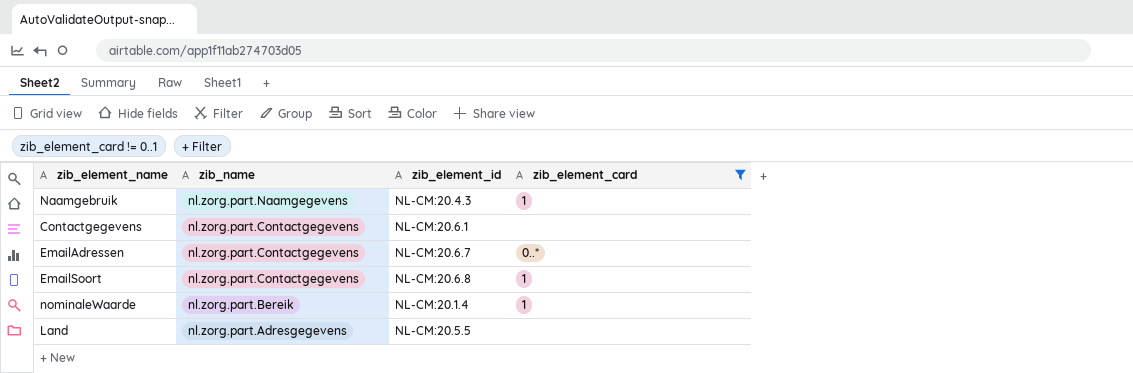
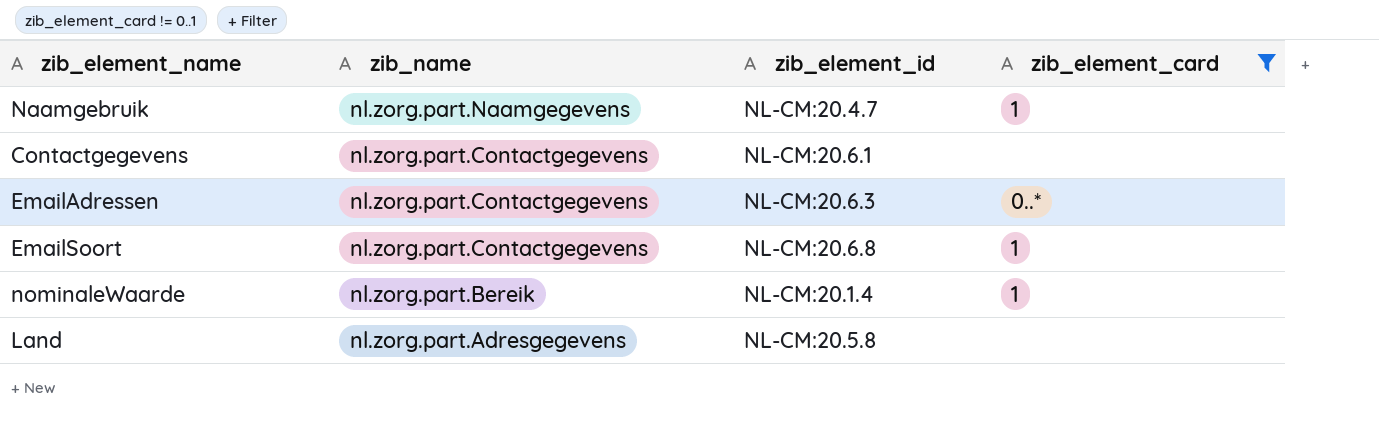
Naamgebruik | zib_element_id: NL-CM:20.4.3 -> NL-CM:20.4.7
EmailAdressen | zib_element_id: NL-CM:20.6.7 -> NL-CM:20.6.3
Land | zib_element_id: NL-CM:20.5.5 -> NL-CM:20.5.8

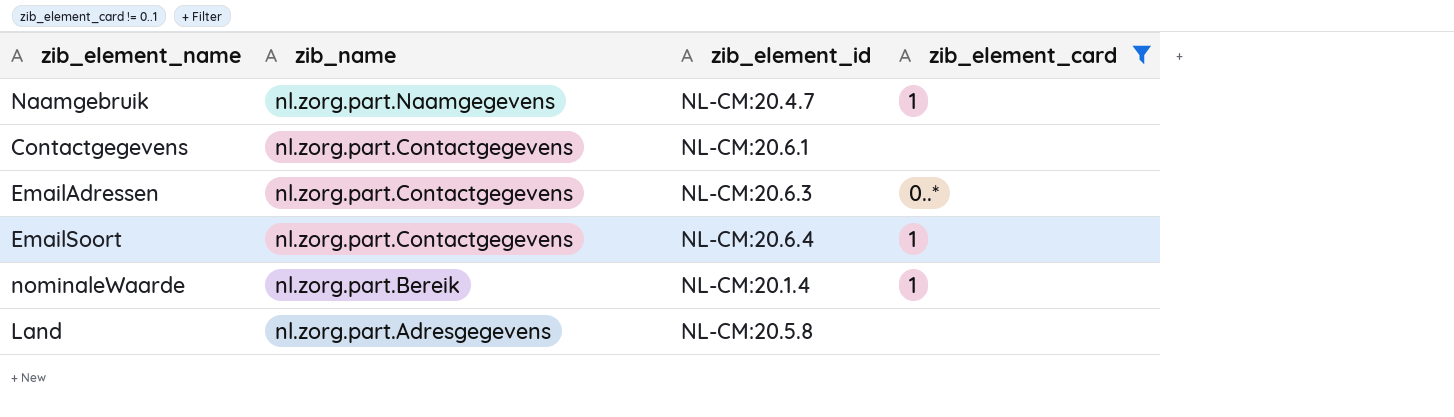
EmailSoort | zib_element_id: NL-CM:20.6.8 -> NL-CM:20.6.4

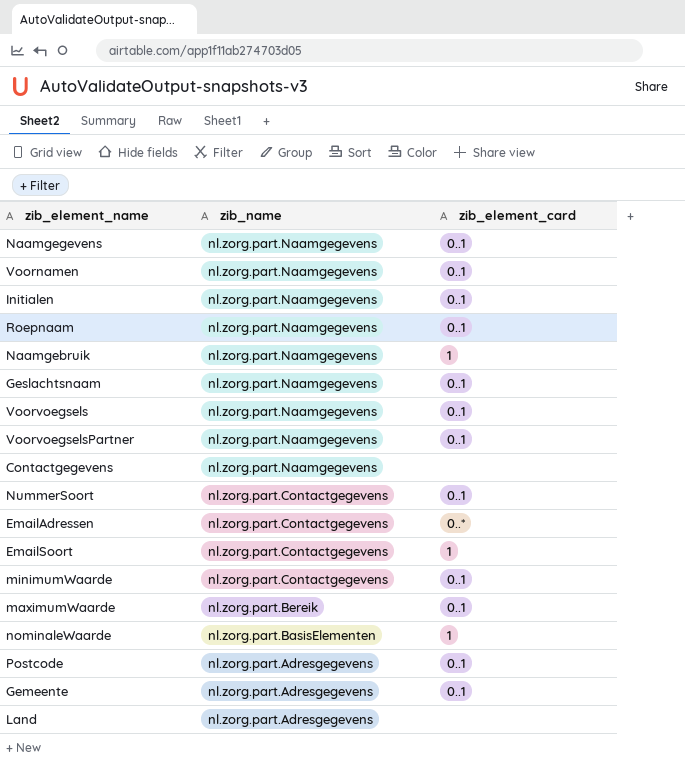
filter: zib_element_card != 0..1 -> none
column zib_element_id | position: 3 -> none
Contactgegevens | zib_name: nl.zorg.part.Contactgegevens -> nl.zorg.part.Naamgegevens
nominaleWaarde | zib_name: nl.zorg.part.Bereik -> nl.zorg.part.BasisElementen

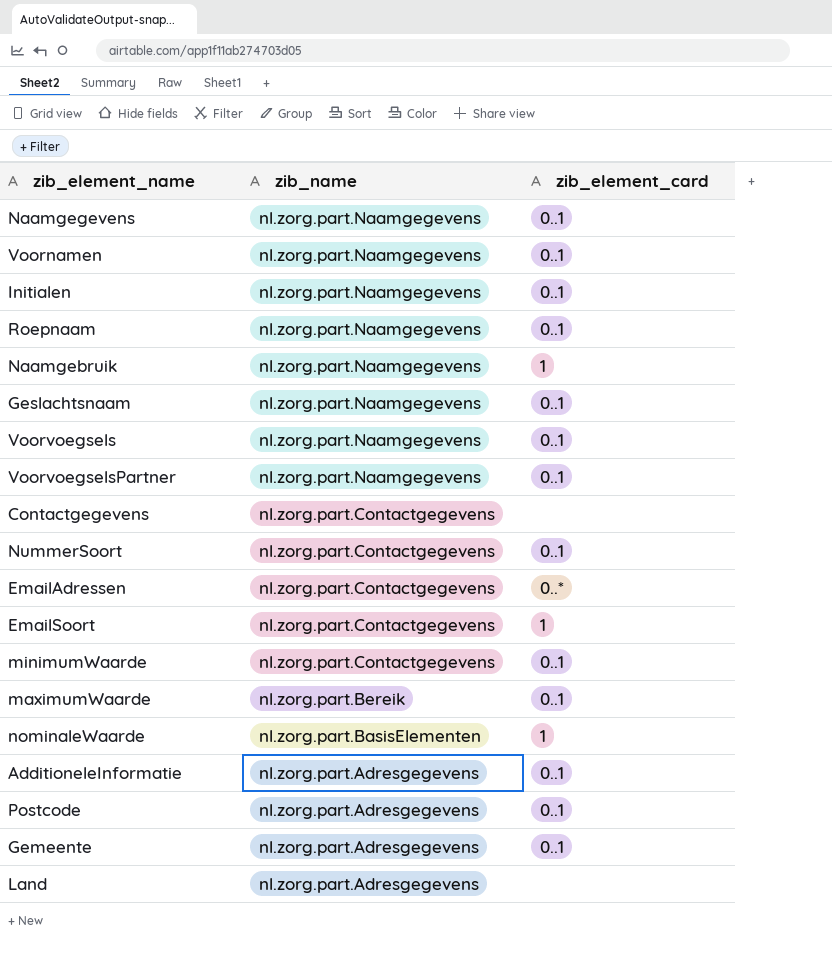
Contactgegevens | zib_name: nl.zorg.part.Naamgegevens -> nl.zorg.part.Contactgegevens
row AdditioneleInformatie: none -> nl.zorg.part.Adresgegevens | 0..1

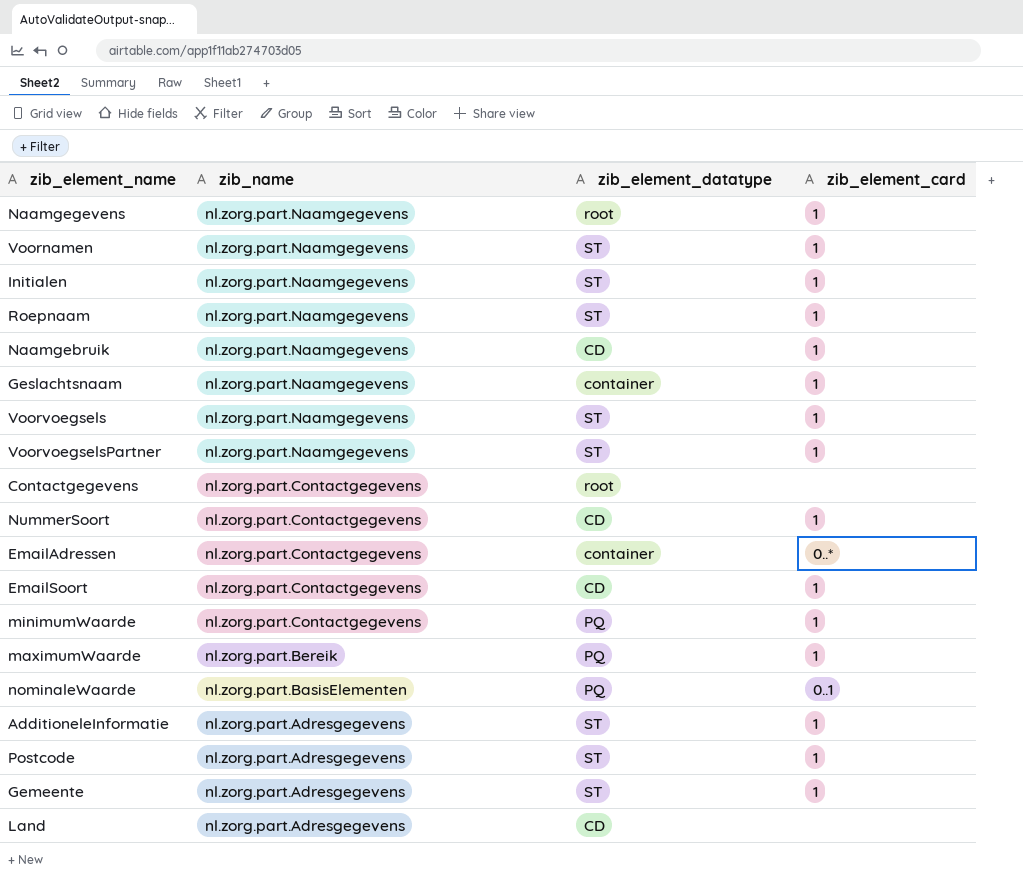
column zib_element_datatype | position: none -> 3
Naamgegevens | zib_element_card: 0..1 -> 1
Voornamen | zib_element_card: 0..1 -> 1
Initialen | zib_element_card: 0..1 -> 1
Roepnaam | zib_element_card: 0..1 -> 1
Geslachtsnaam | zib_element_card: 0..1 -> 1
Voorvoegsels | zib_element_card: 0..1 -> 1
VoorvoegselsPartner | zib_element_card: 0..1 -> 1
NummerSoort | zib_element_card: 0..1 -> 1
minimumWaarde | zib_element_card: 0..1 -> 1
maximumWaarde | zib_element_card: 0..1 -> 1
nominaleWaarde | zib_element_card: 1 -> 0..1
AdditioneleInformatie | zib_element_card: 0..1 -> 1
Postcode | zib_element_card: 0..1 -> 1
Gemeente | zib_element_card: 0..1 -> 1

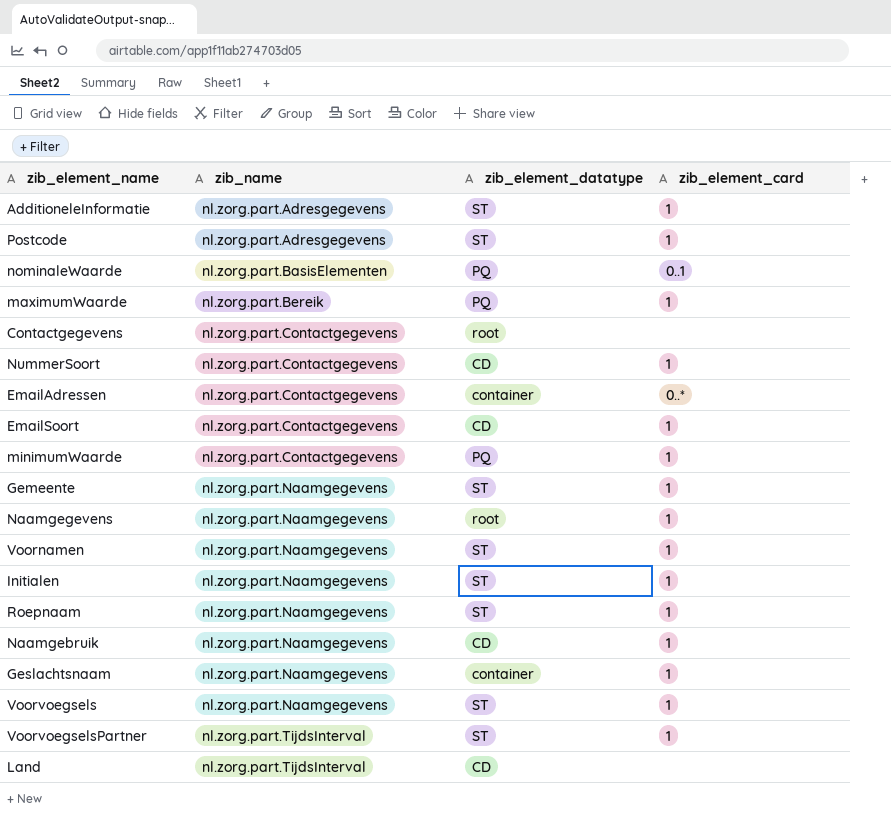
row order: zib_name descending -> zib_name ascending
Gemeente | zib_name: nl.zorg.part.Adresgegevens -> nl.zorg.part.Naamgegevens
VoorvoegselsPartner | zib_name: nl.zorg.part.Naamgegevens -> nl.zorg.part.TijdsInterval
Land | zib_name: nl.zorg.part.Adresgegevens -> nl.zorg.part.TijdsInterval

